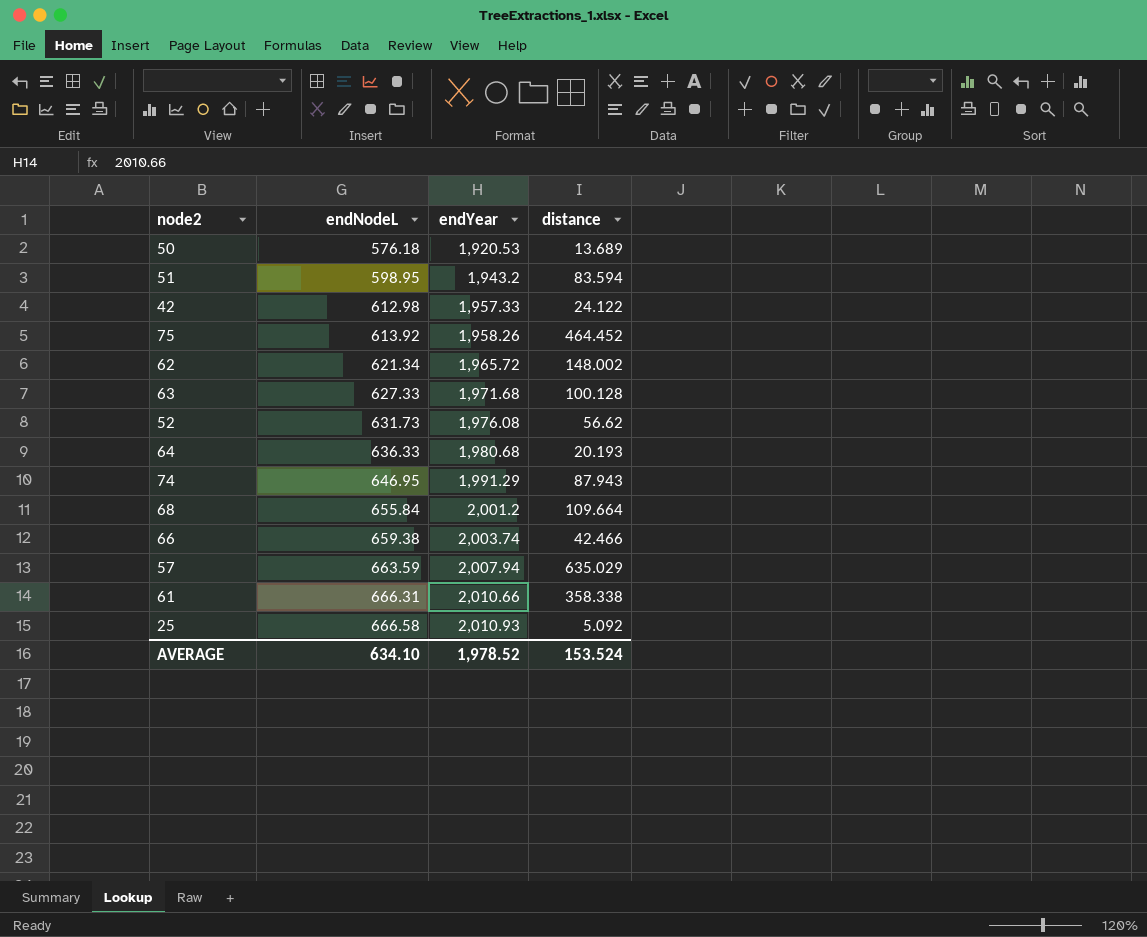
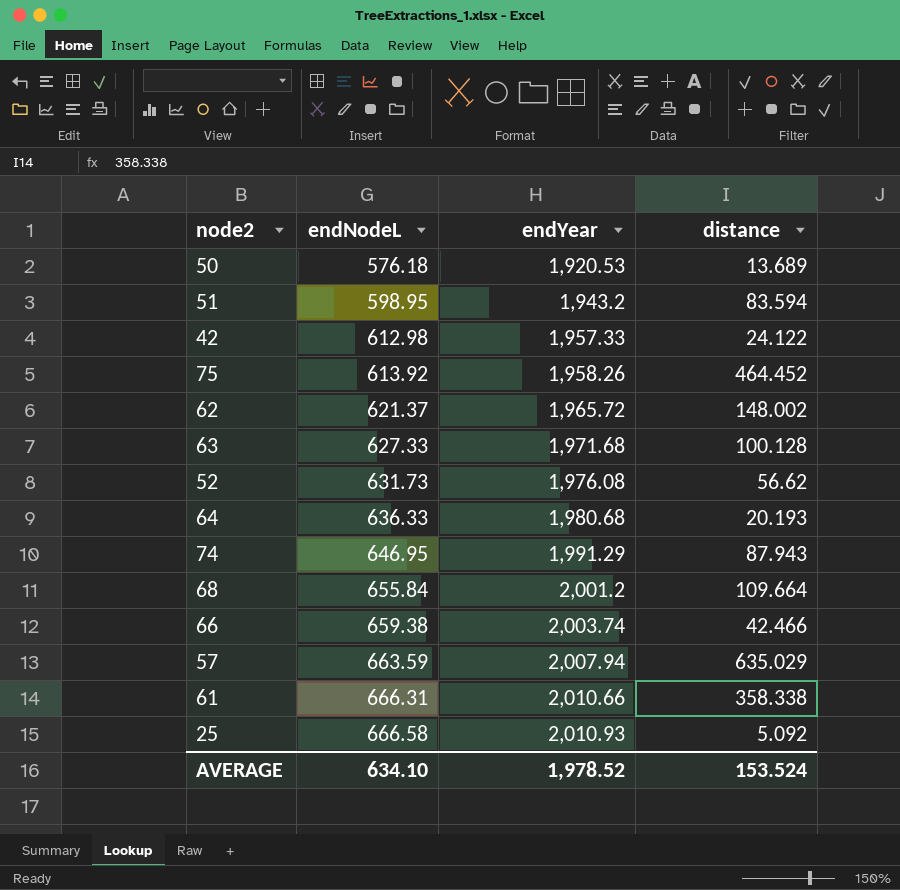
62 | endNodeL: 621.34 -> 621.37

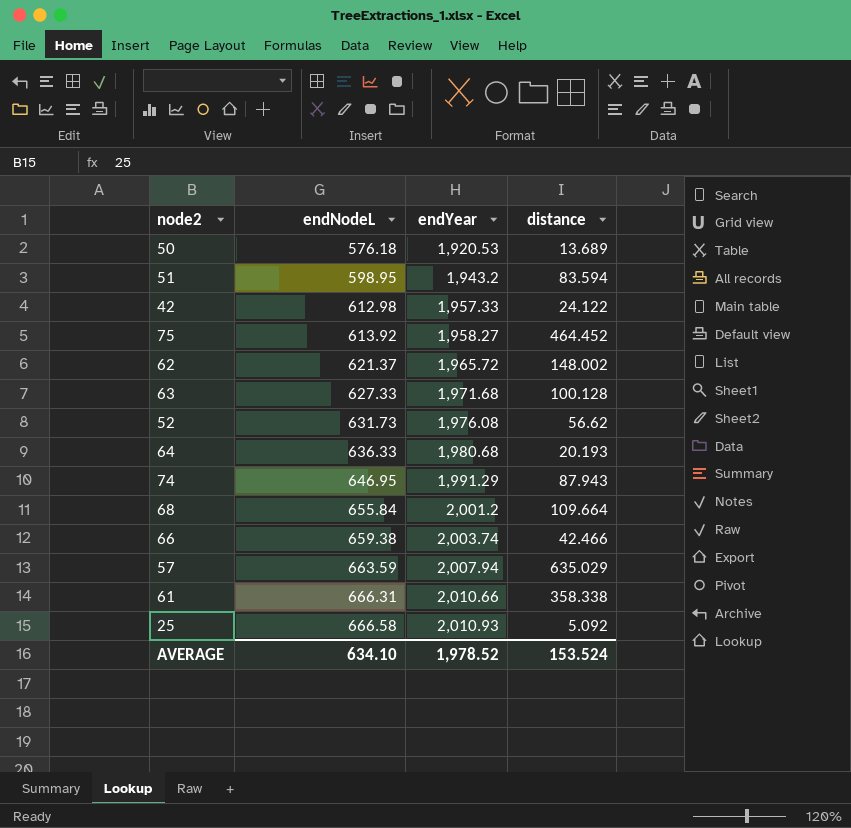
75 | endYear: 1,958.26 -> 1,958.27

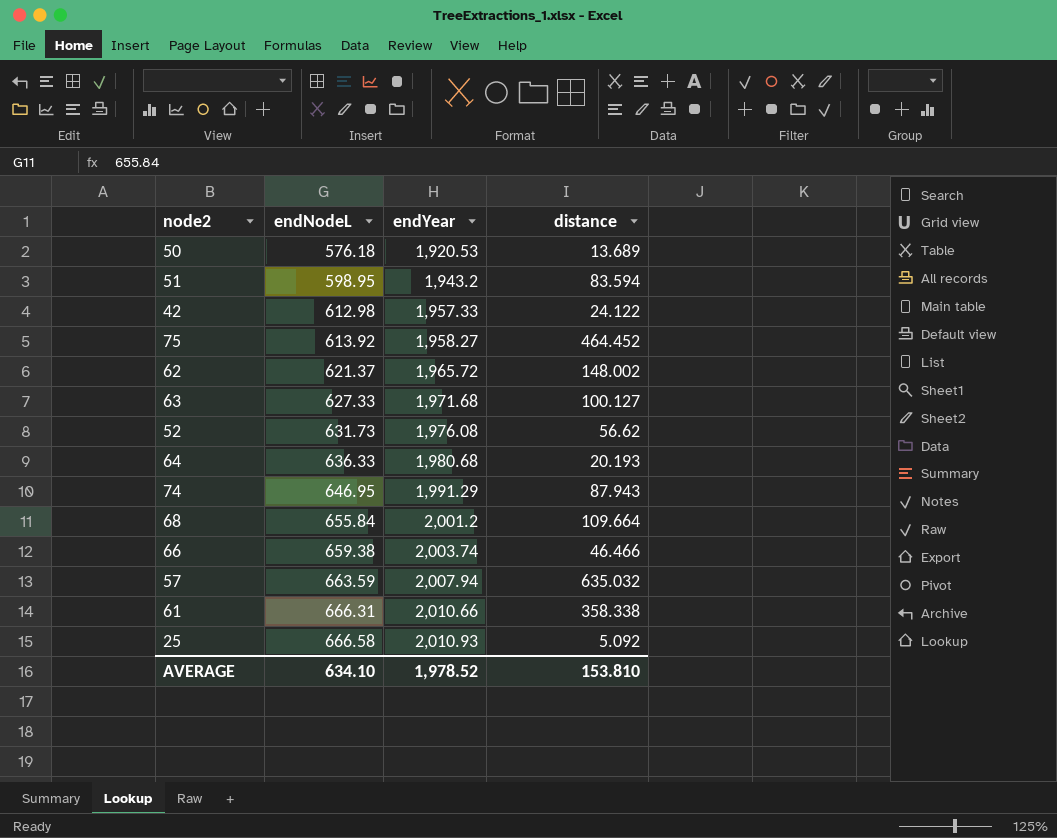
63 | distance: 100.128 -> 100.127
66 | distance: 42.466 -> 46.466
57 | distance: 635.029 -> 635.032
AVERAGE | distance: 153.524 -> 153.810

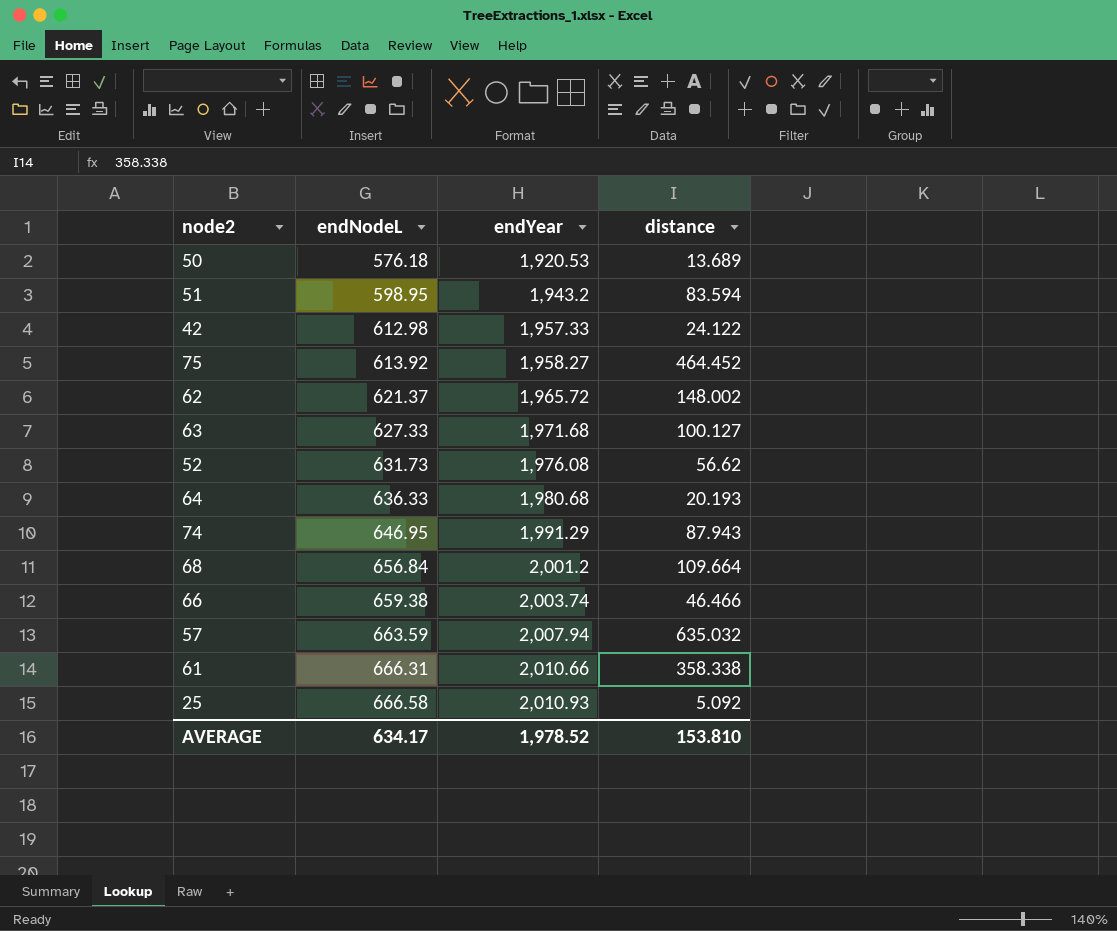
68 | endNodeL: 655.84 -> 656.84
AVERAGE | endNodeL: 634.10 -> 634.17

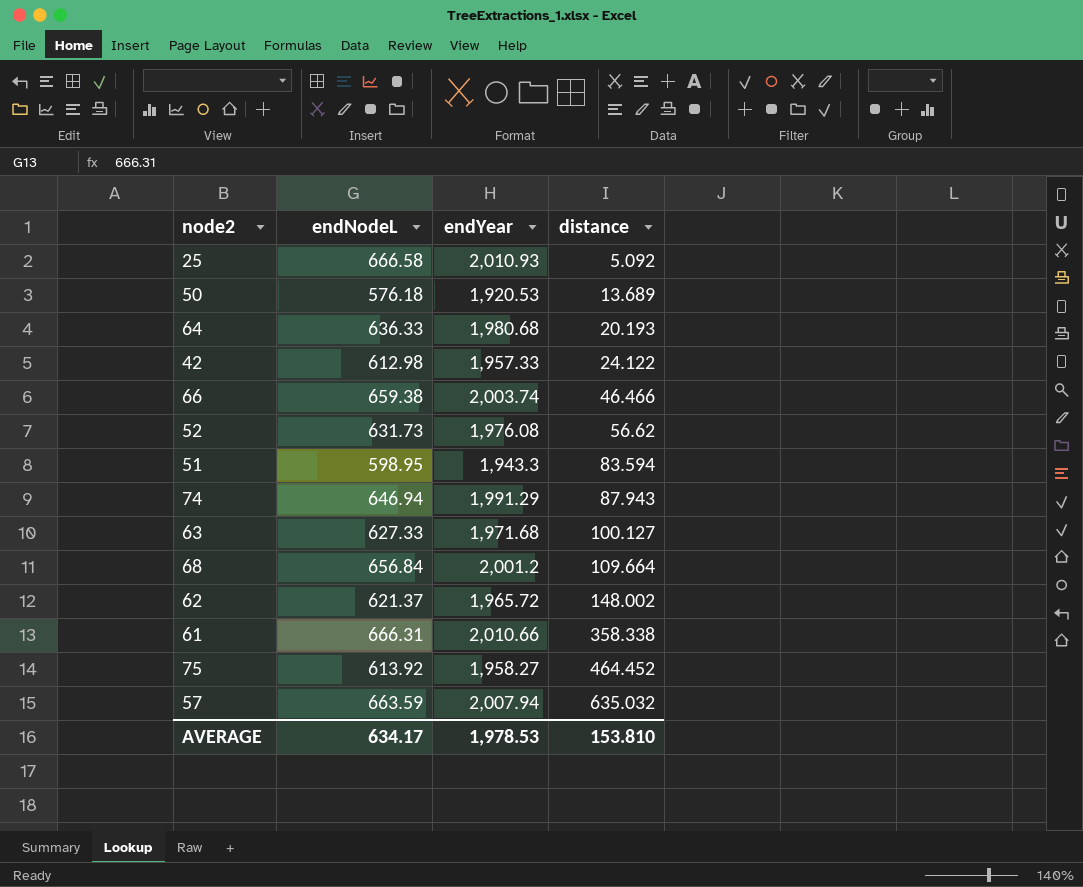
row order: endNodeL ascending -> distance ascending
51 | endYear: 1,943.2 -> 1,943.3
74 | endNodeL: 646.95 -> 646.94
AVERAGE | endYear: 1,978.52 -> 1,978.53

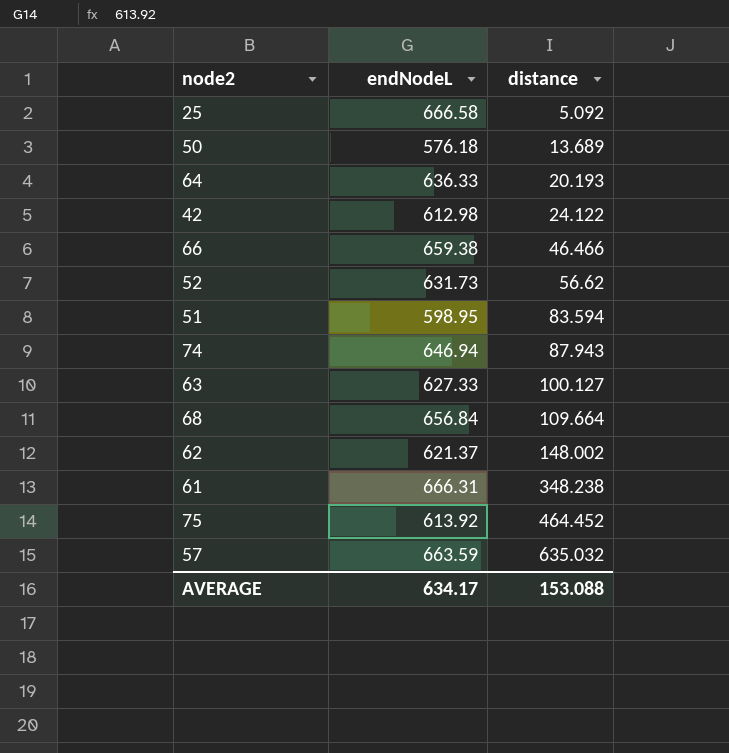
column endYear | position: 3 -> none
61 | distance: 358.338 -> 348.238
AVERAGE | distance: 153.810 -> 153.088

